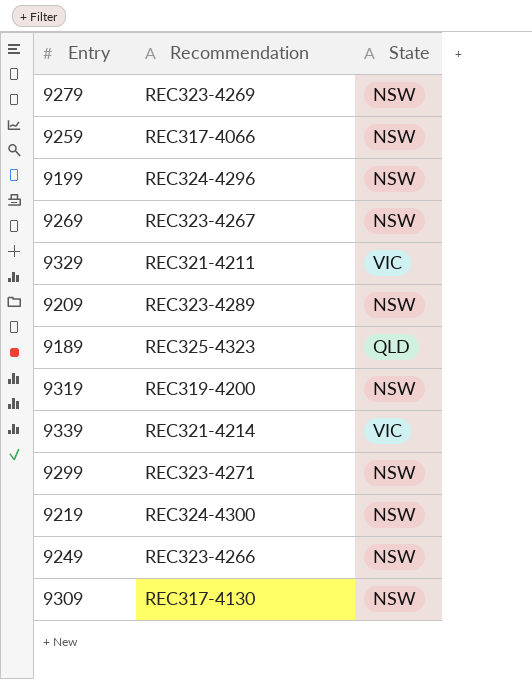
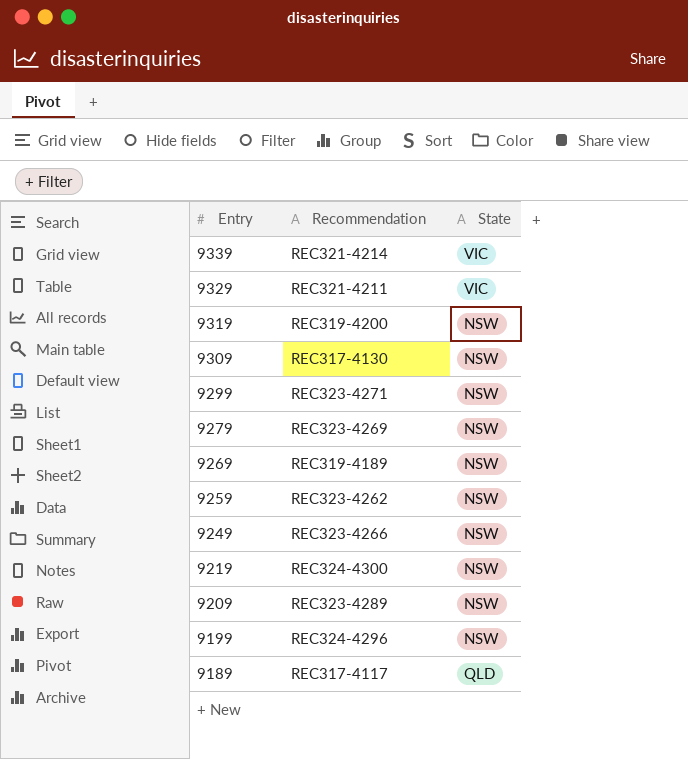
row order: none -> Entry descending
9269 | Recommendation: REC323-4267 -> REC319-4189
9259 | Recommendation: REC317-4066 -> REC323-4262
9189 | Recommendation: REC325-4323 -> REC317-4117

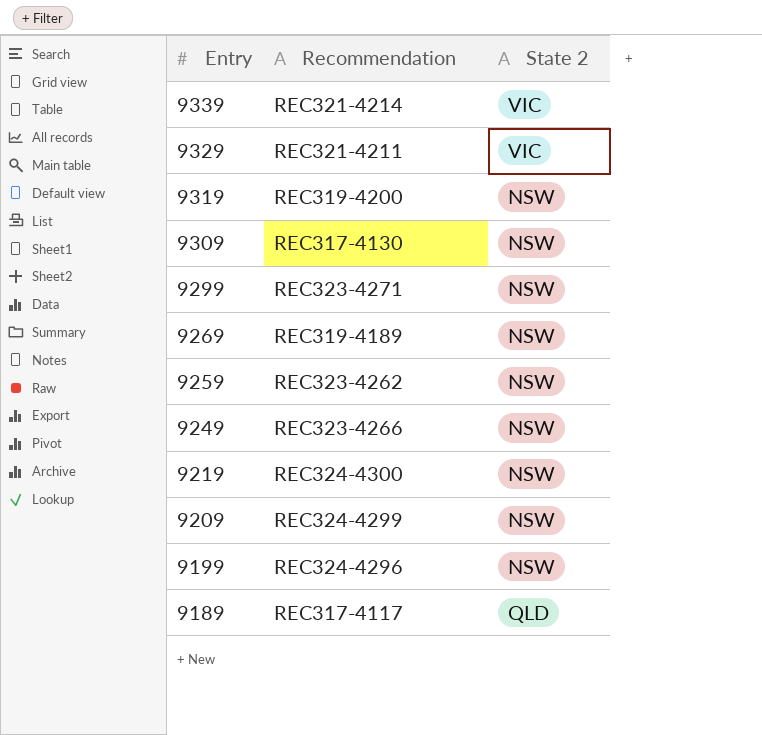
column name: State -> State 2
row 9279: REC323-4269 | NSW -> none
9209 | Recommendation: REC323-4289 -> REC324-4299

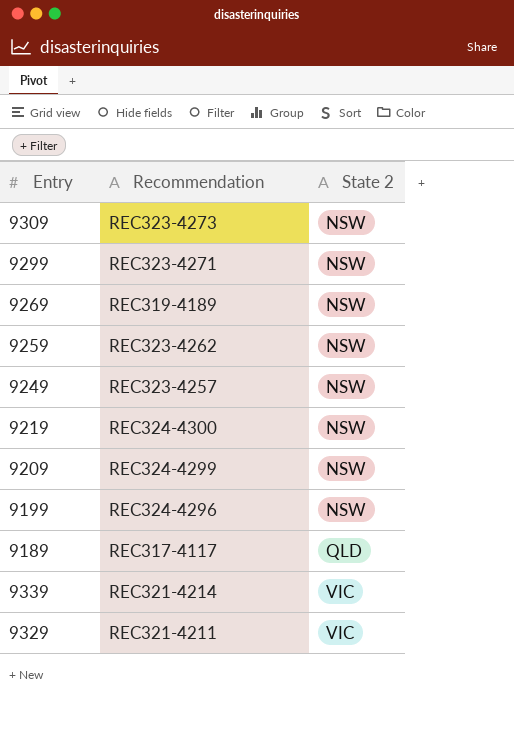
row order: Entry descending -> State 2 ascending
row 9319: REC319-4200 | NSW -> none
9309 | Recommendation: REC317-4130 -> REC323-4273
9249 | Recommendation: REC323-4266 -> REC323-4257

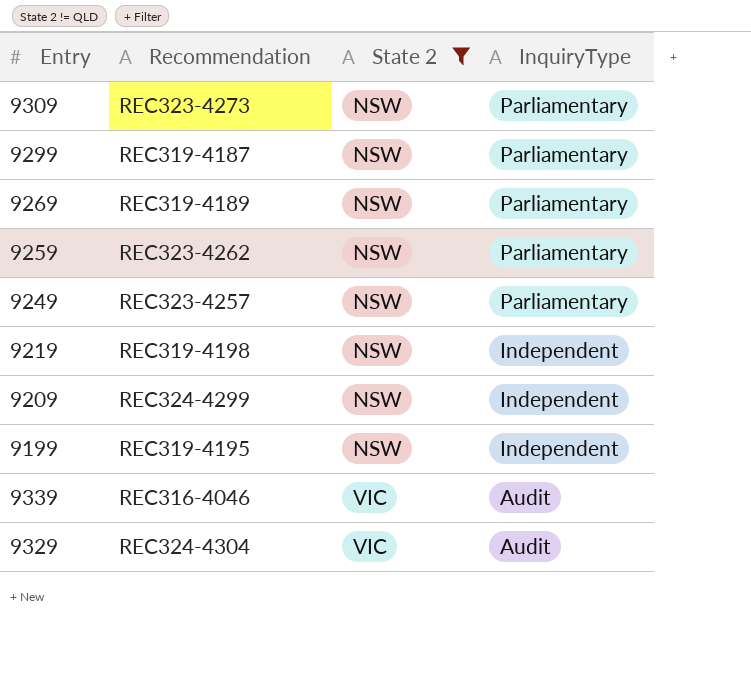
filter: none -> State 2 != QLD
column InquiryType | position: none -> 4
9299 | Recommendation: REC323-4271 -> REC319-4187
9219 | Recommendation: REC324-4300 -> REC319-4198
9199 | Recommendation: REC324-4296 -> REC319-4195
9339 | Recommendation: REC321-4214 -> REC316-4046
9329 | Recommendation: REC321-4211 -> REC324-4304

